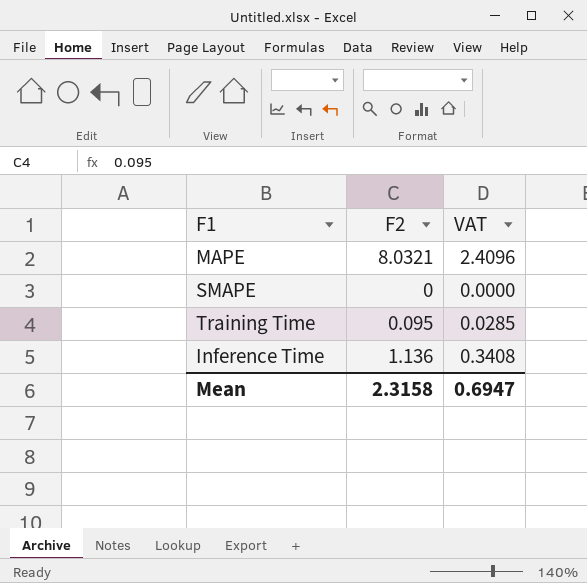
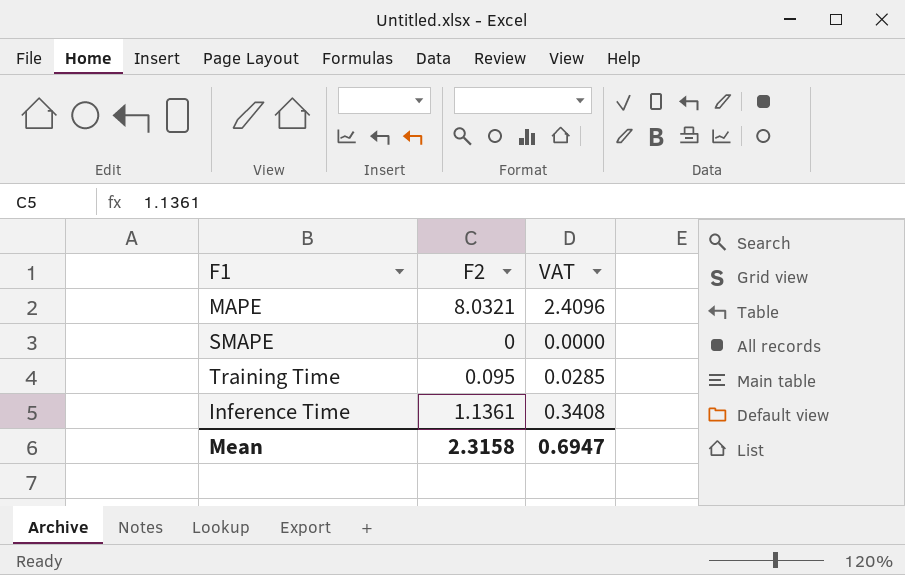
Inference Time | F2: 1.136 -> 1.1361

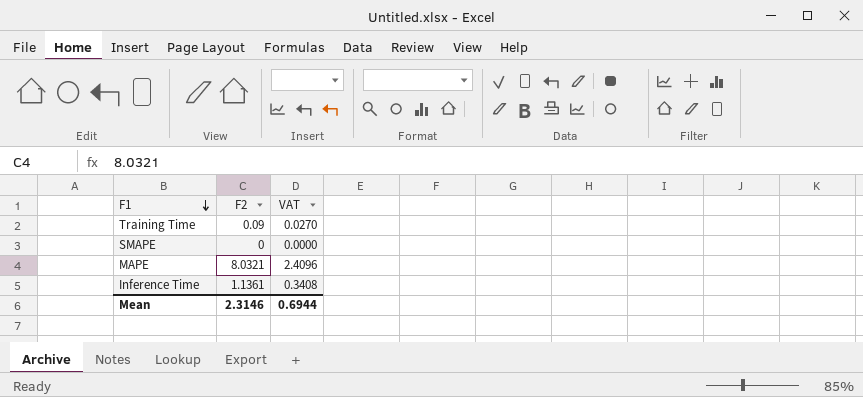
row order: none -> F1 descending
Training Time | F2: 0.095 -> 0.09
Training Time | VAT: 0.0285 -> 0.0270
Mean | F2: 2.3158 -> 2.3146
Mean | VAT: 0.6947 -> 0.6944

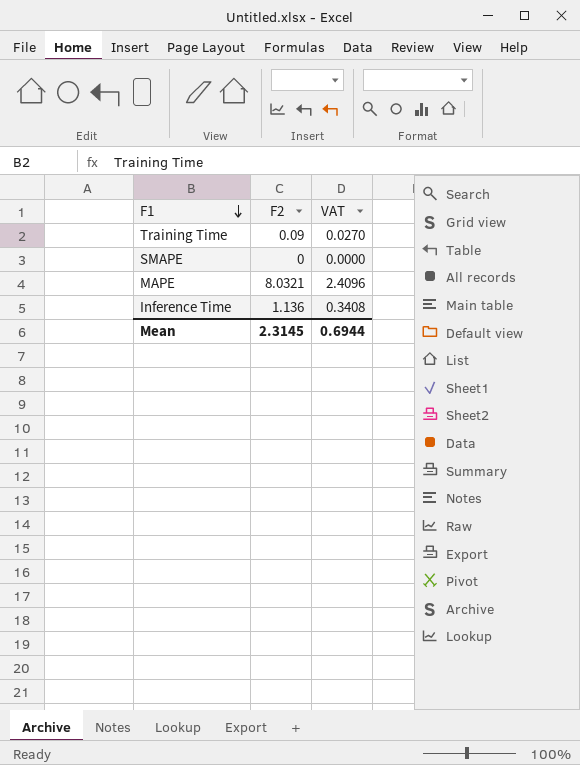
Inference Time | F2: 1.1361 -> 1.136
Mean | F2: 2.3146 -> 2.3145

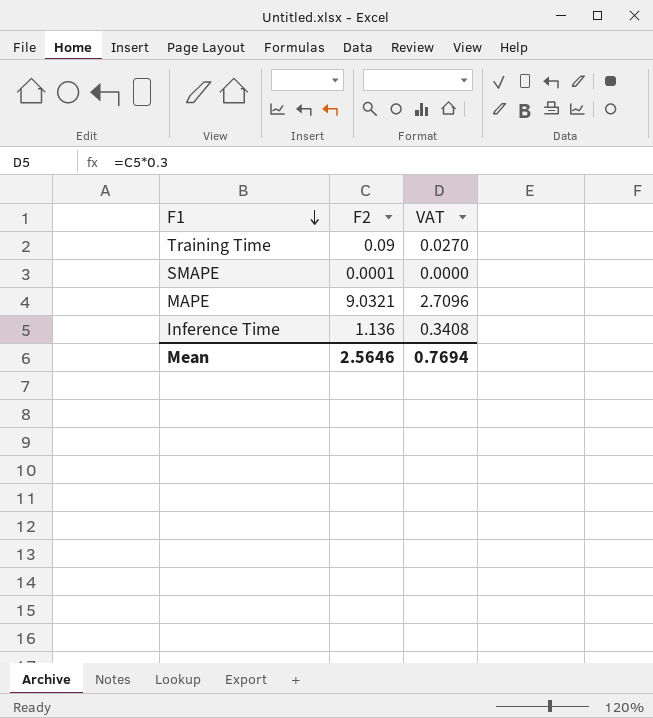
SMAPE | F2: 0 -> 0.0001
MAPE | F2: 8.0321 -> 9.0321
MAPE | VAT: 2.4096 -> 2.7096
Mean | F2: 2.3145 -> 2.5646
Mean | VAT: 0.6944 -> 0.7694

